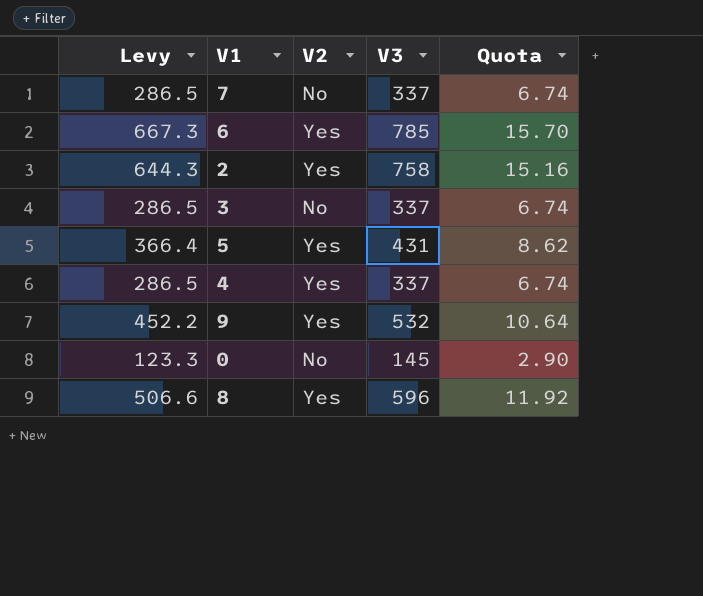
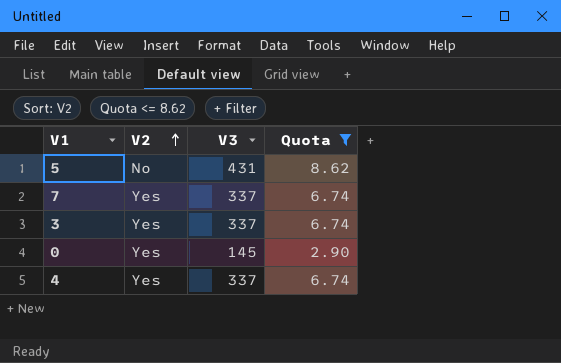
filter: none -> Quota <= 8.62
row order: none -> V2 ascending
column Levy | formula: [V3] * 0.85 -> none
5 | V2: Yes -> No
7 | V2: No -> Yes
3 | V2: No -> Yes
0 | V2: No -> Yes

